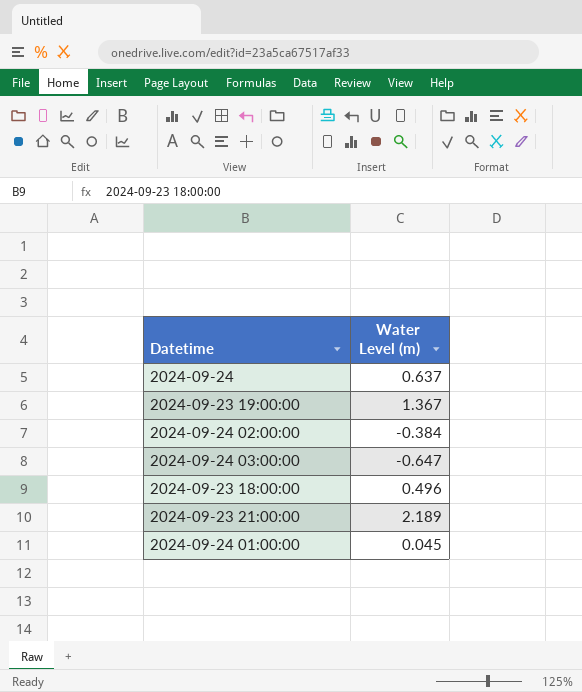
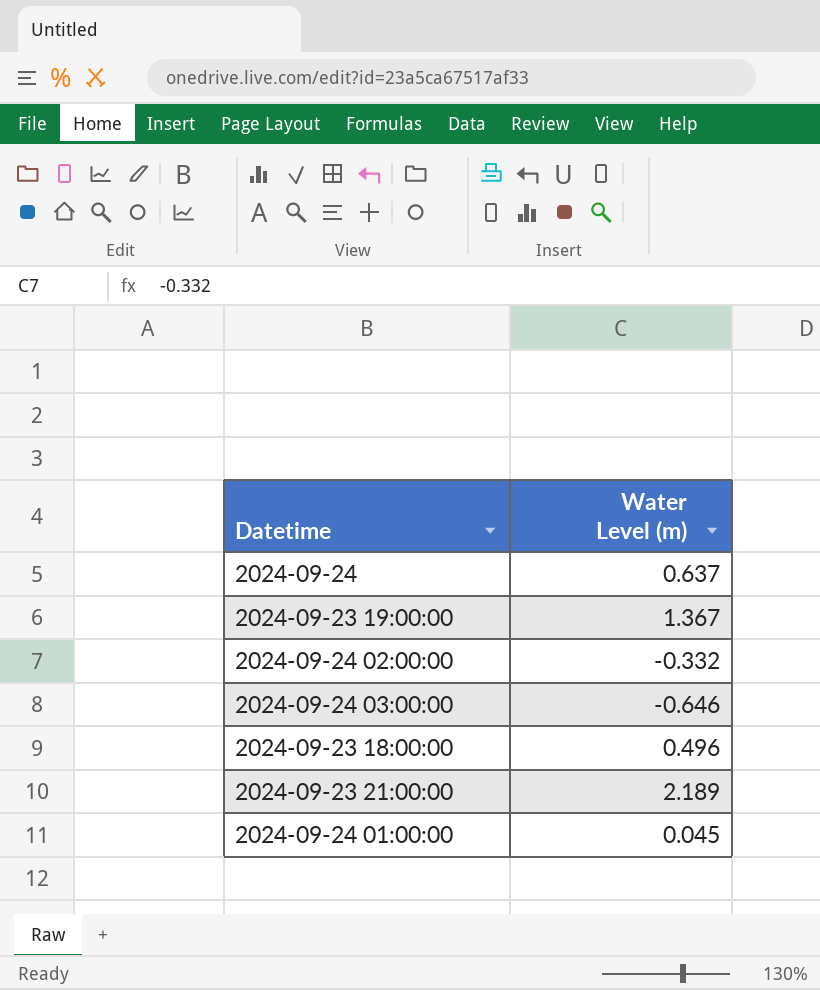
2024-09-24 02:00:00 | Water Level (m): -0.384 -> -0.332
2024-09-24 03:00:00 | Water Level (m): -0.647 -> -0.646

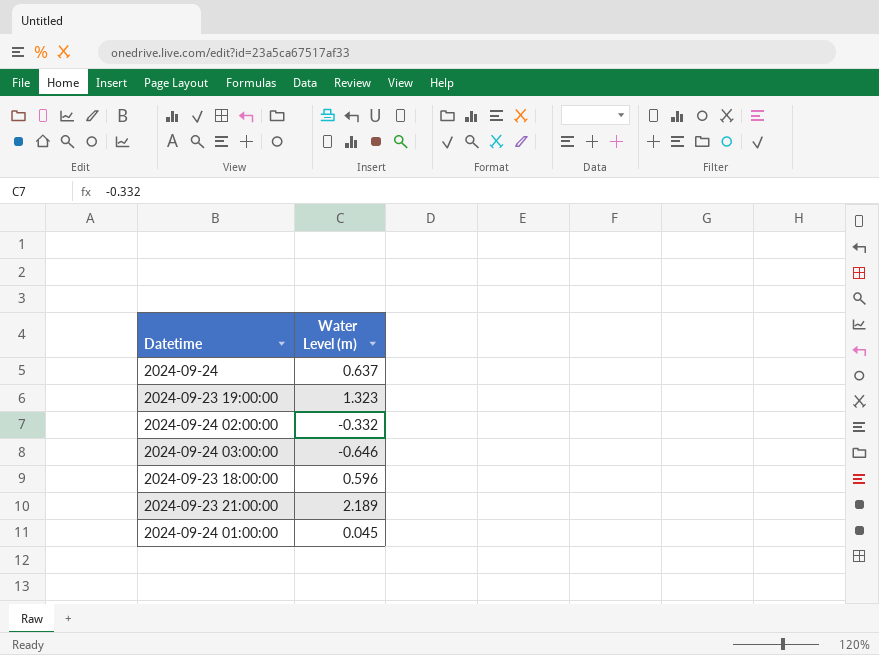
2024-09-23 19:00:00 | Water Level (m): 1.367 -> 1.323
2024-09-23 18:00:00 | Water Level (m): 0.496 -> 0.596

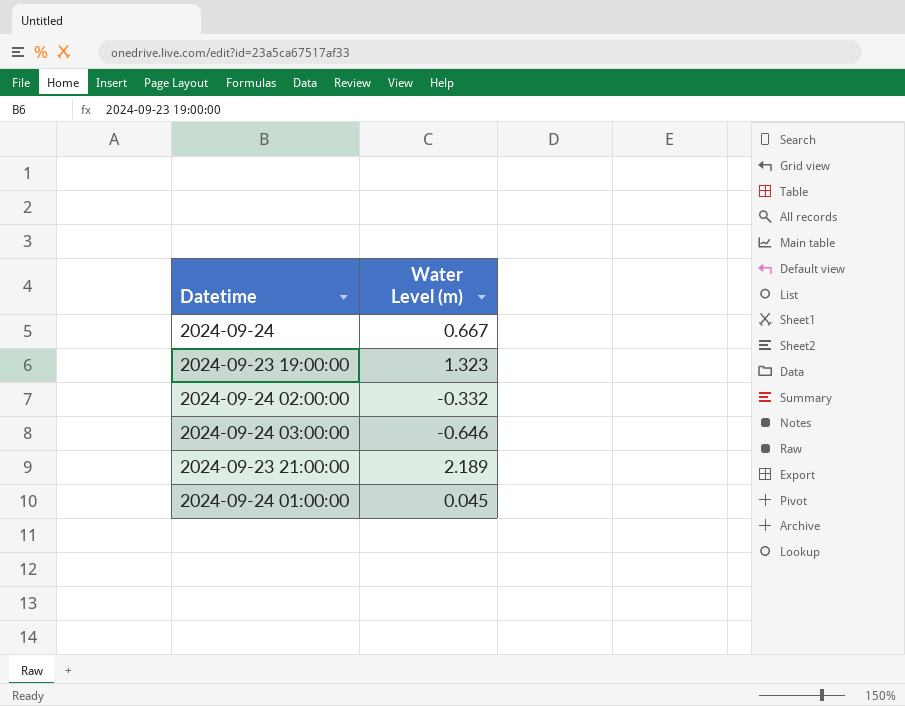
row 2024-09-23 18:00:00: 0.596 -> none
2024-09-24 | Water Level (m): 0.637 -> 0.667

